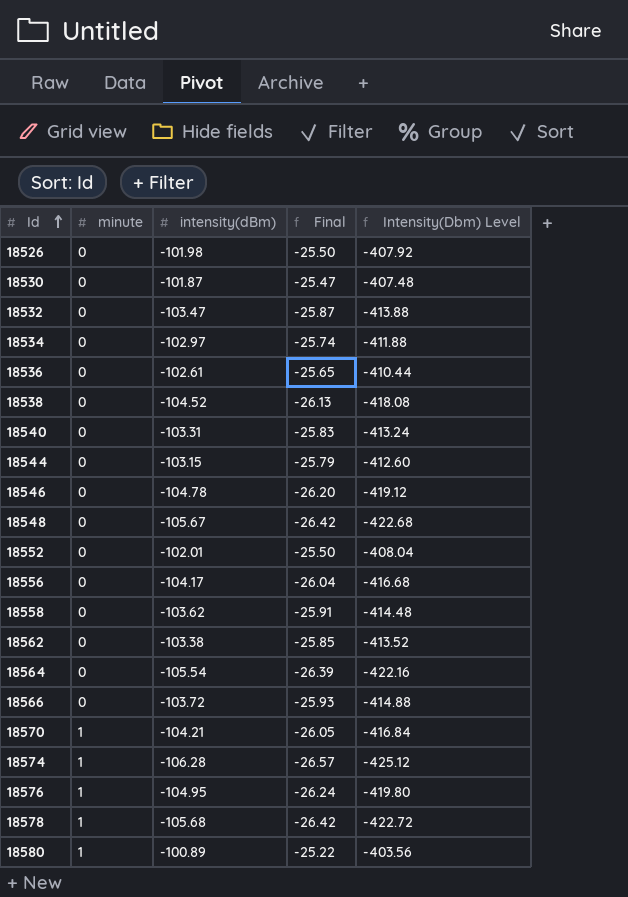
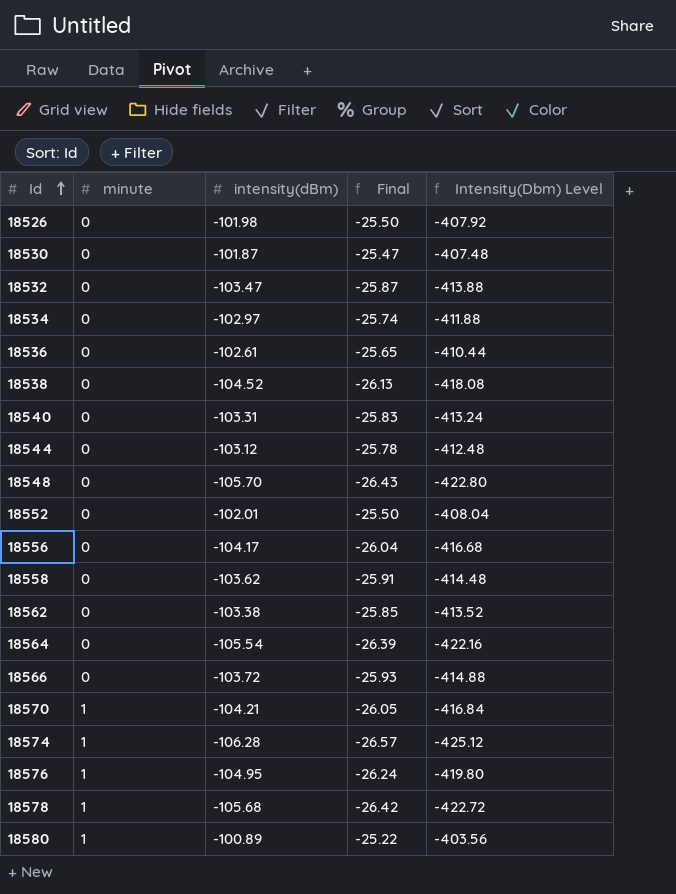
row 18546: 0 | -104.78 | -26.20 | -419.12 -> none
18544 | intensity(dBm): -103.15 -> -103.12
18544 | Final: -25.79 -> -25.78
18544 | Intensity(Dbm) Level: -412.60 -> -412.48
18548 | intensity(dBm): -105.67 -> -105.70
18548 | Final: -26.42 -> -26.43
18548 | Intensity(Dbm) Level: -422.68 -> -422.80

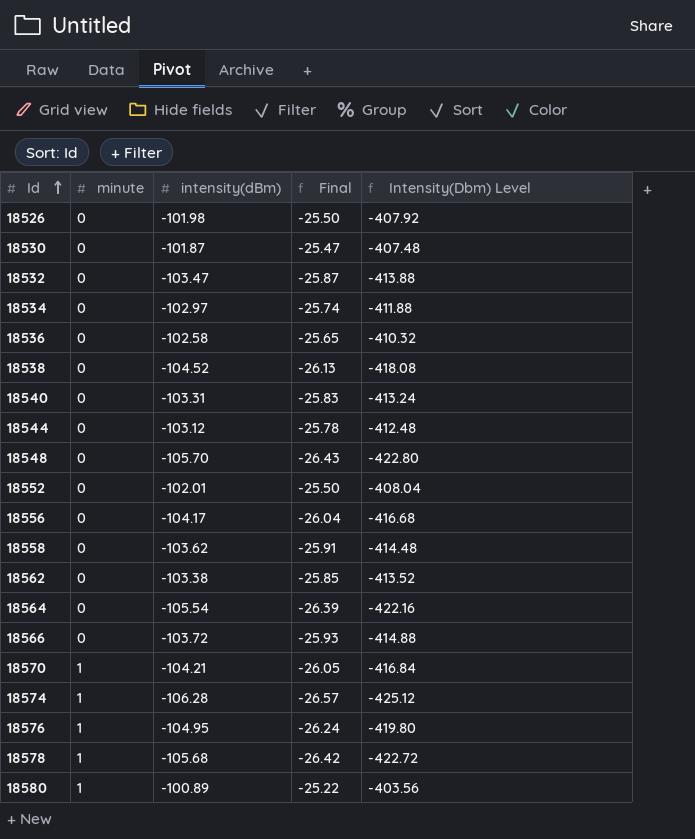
18536 | intensity(dBm): -102.61 -> -102.58
18536 | Intensity(Dbm) Level: -410.44 -> -410.32

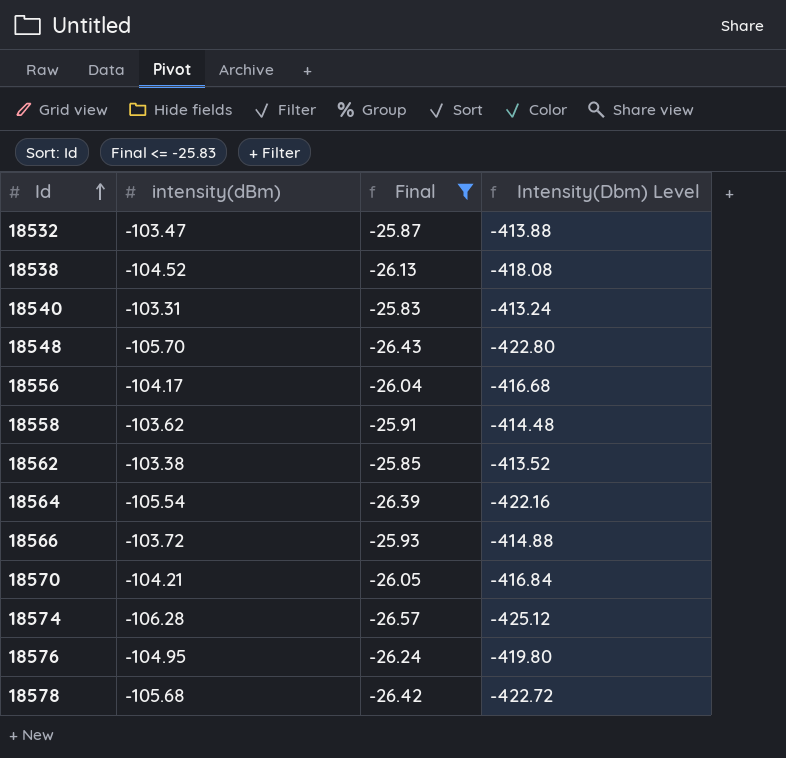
filter: none -> Final <= -25.83
column minute | position: 2 -> none

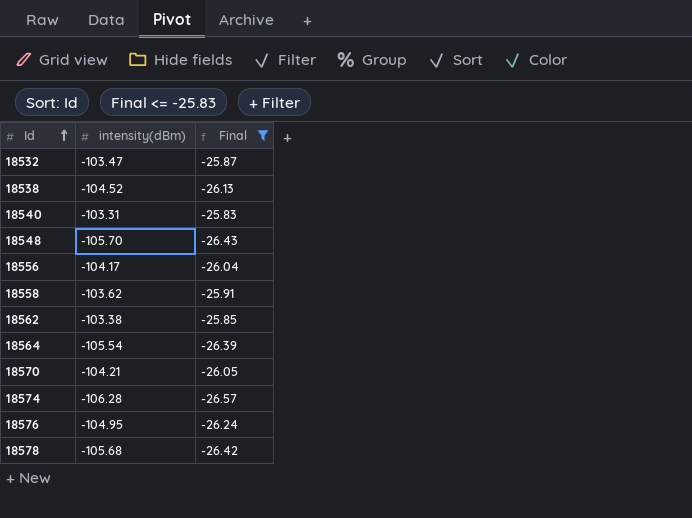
column Intensity(Dbm) Level | formula: [intensity(dBm)] * 4 -> none
row 18566: -103.72 | -25.93 | -414.88 -> none

